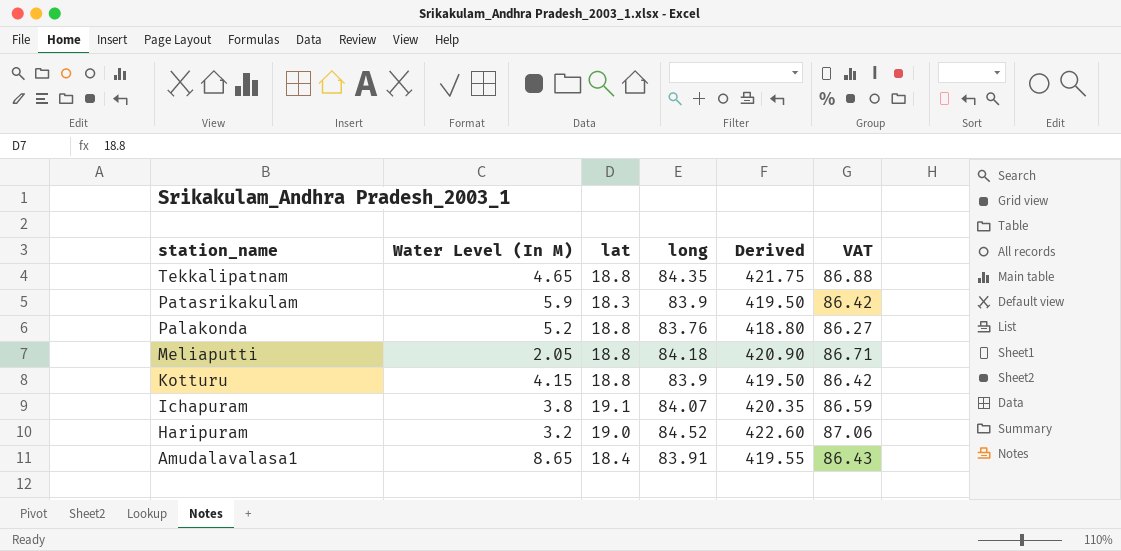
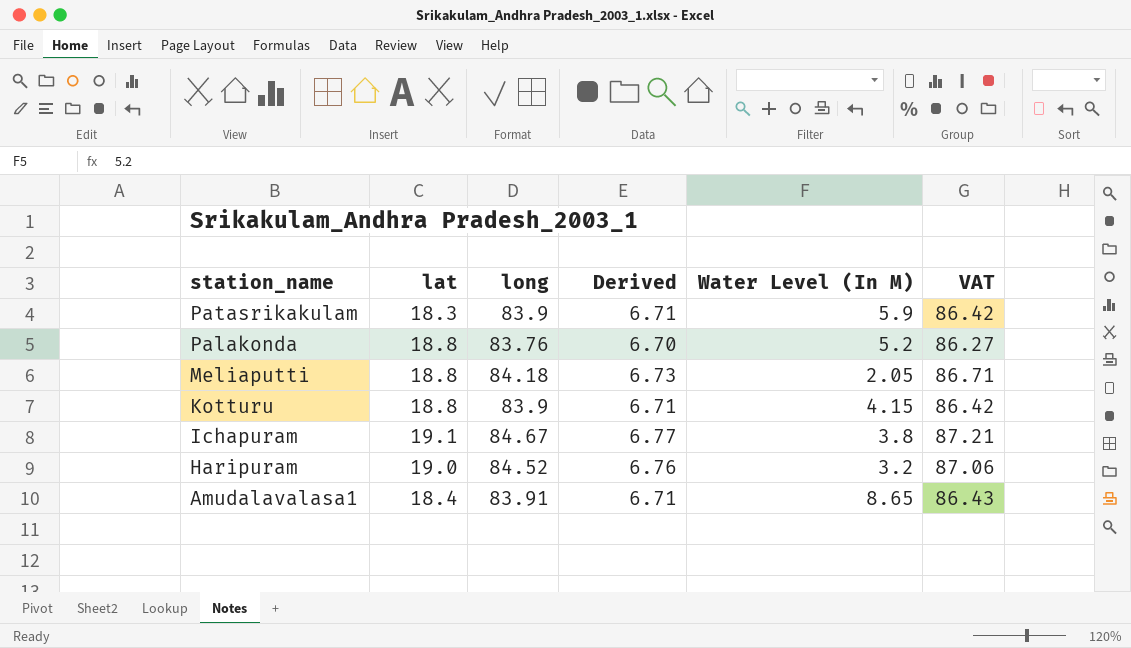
column Derived | formula: [long] * 5 -> [long] * 0.08
column Water Level (In M) | position: 2 -> 5
row Tekkalipatnam: 4.65 | 18.8 | 84.35 | 421.75 | 86.88 -> none
Ichapuram | long: 84.07 -> 84.67
Ichapuram | VAT: 86.59 -> 87.21

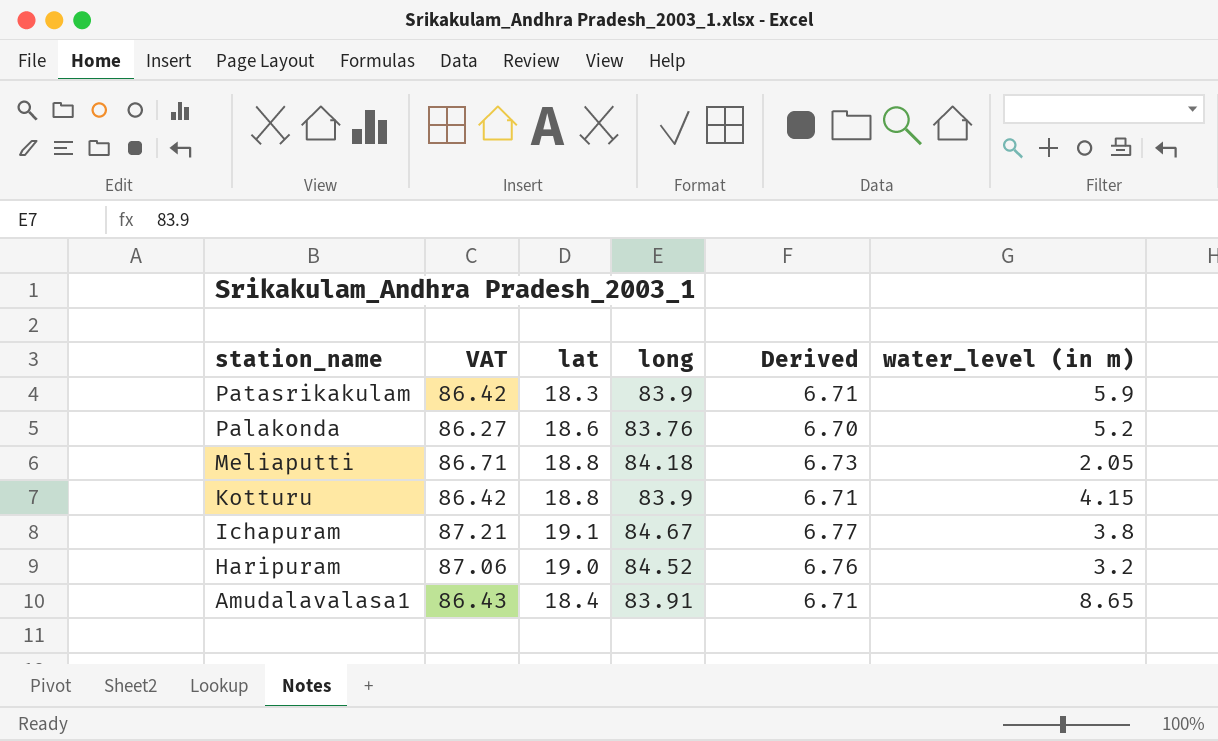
column VAT | position: 6 -> 2
column name: Water Level (In M) -> water_level (in m)
Palakonda | lat: 18.8 -> 18.6

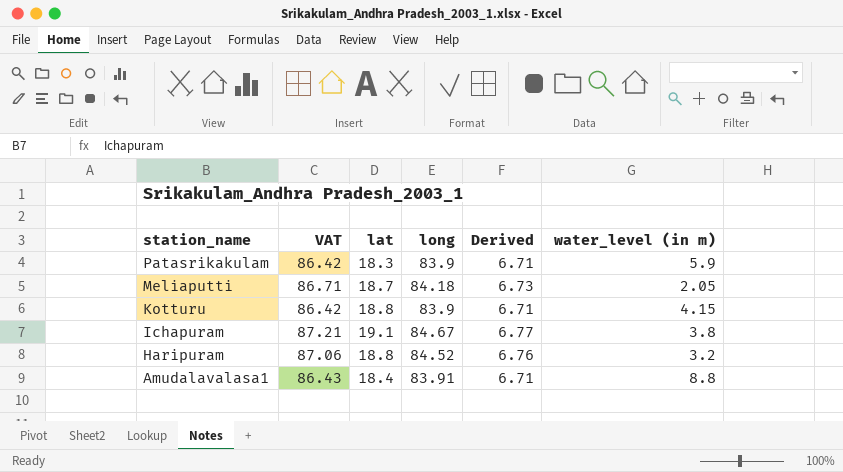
row Palakonda: 86.27 | 18.6 | 83.76 | 6.70 | 5.2 -> none
Meliaputti | lat: 18.8 -> 18.7
Haripuram | lat: 19.0 -> 18.8
Amudalavalasa1 | water_level (in m): 8.65 -> 8.8

